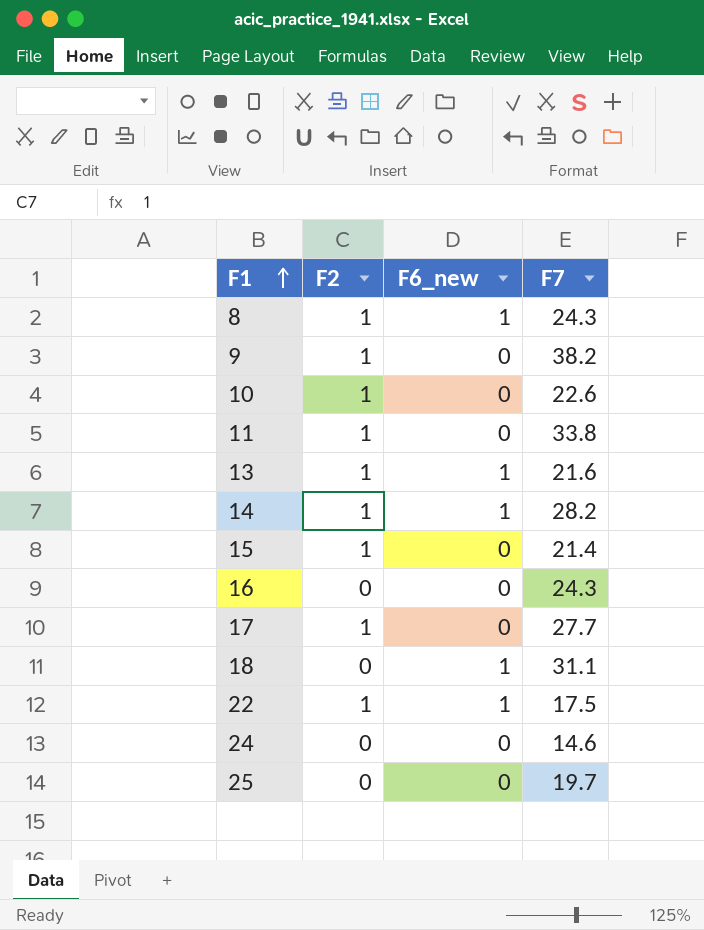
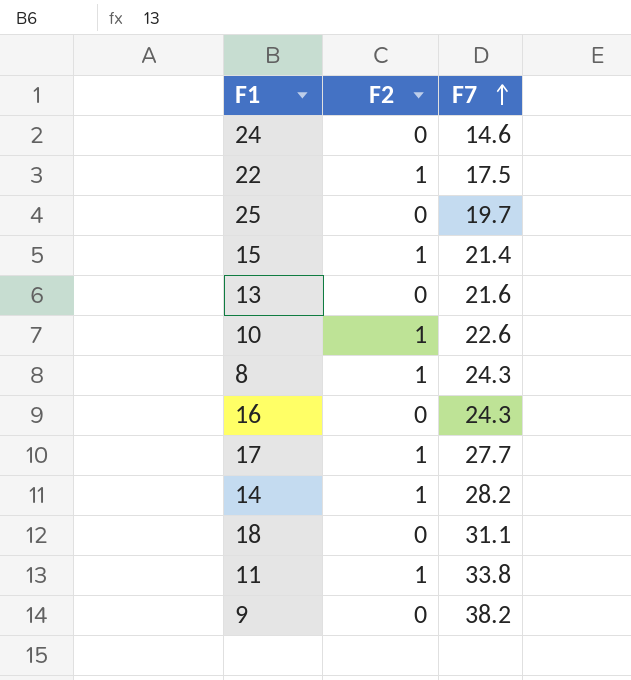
row order: F1 ascending -> F7 ascending
column F6_new | position: 3 -> none
13 | F2: 1 -> 0
9 | F2: 1 -> 0

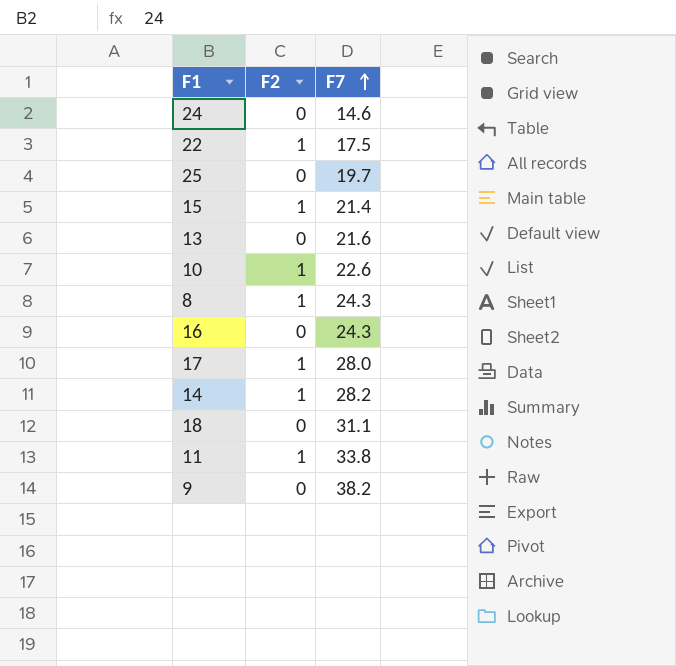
17 | F7: 27.7 -> 28.0

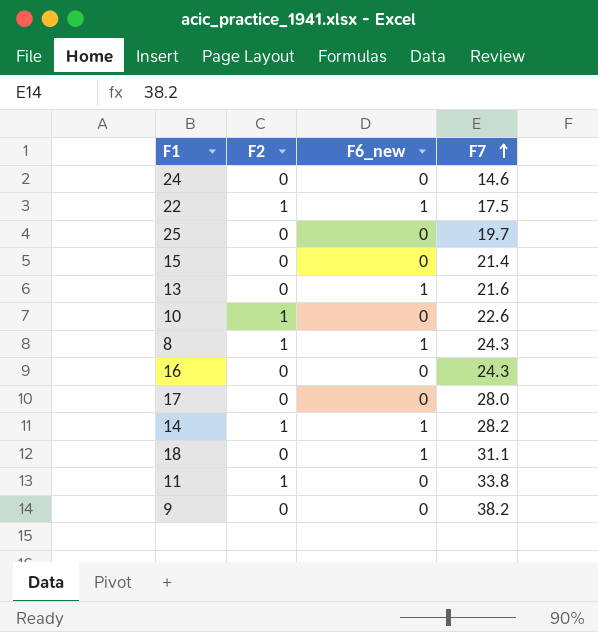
column F6_new | position: none -> 3
15 | F2: 1 -> 0
17 | F2: 1 -> 0

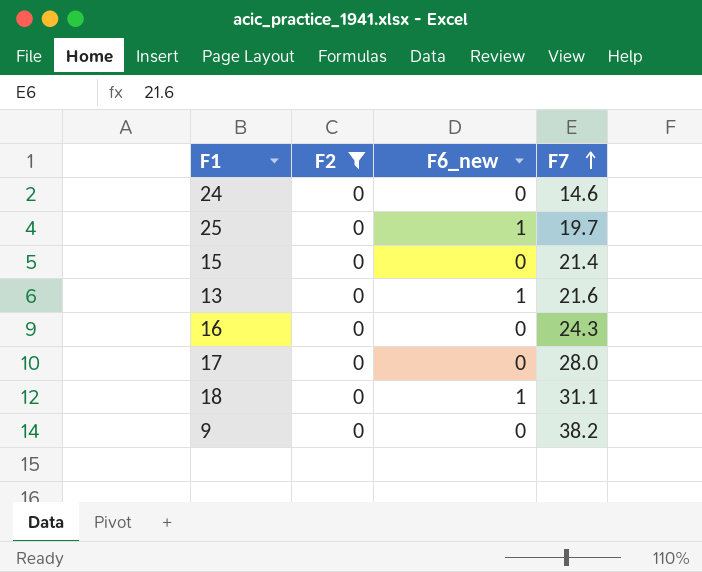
filter: none -> F2 = 0
25 | F6_new: 0 -> 1

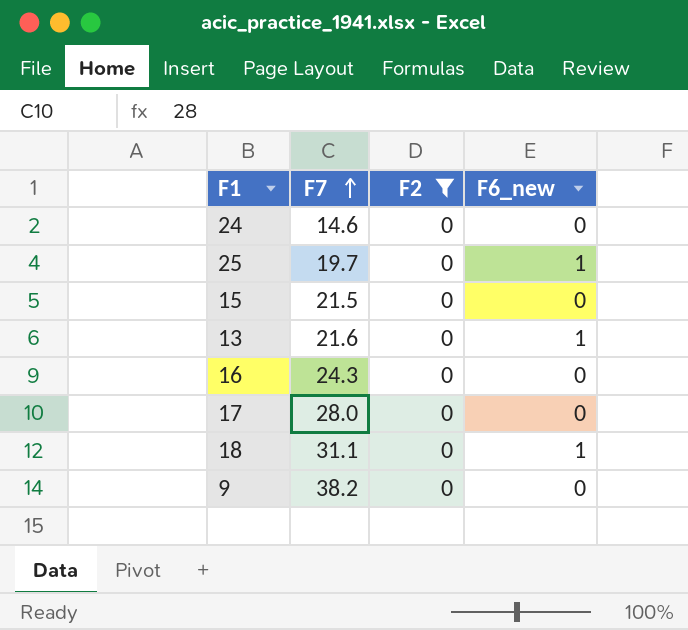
column F7 | position: 4 -> 2
15 | F7: 21.4 -> 21.5

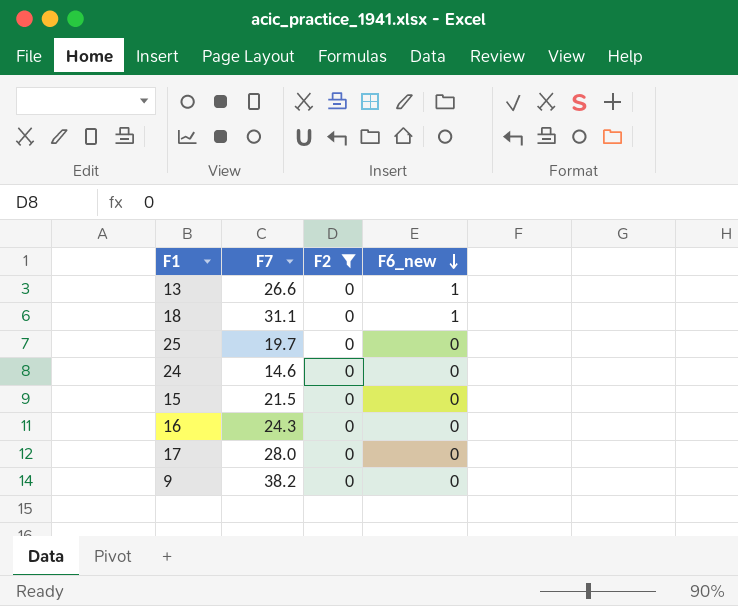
row order: F7 ascending -> F6_new descending
13 | F7: 21.6 -> 26.6
25 | F6_new: 1 -> 0

